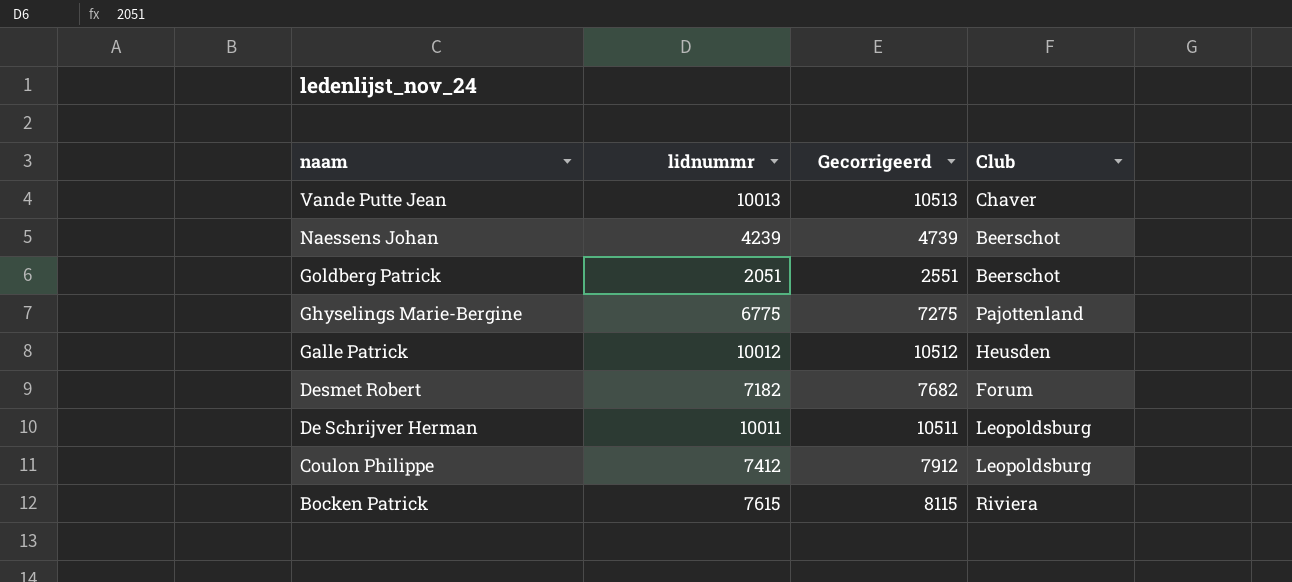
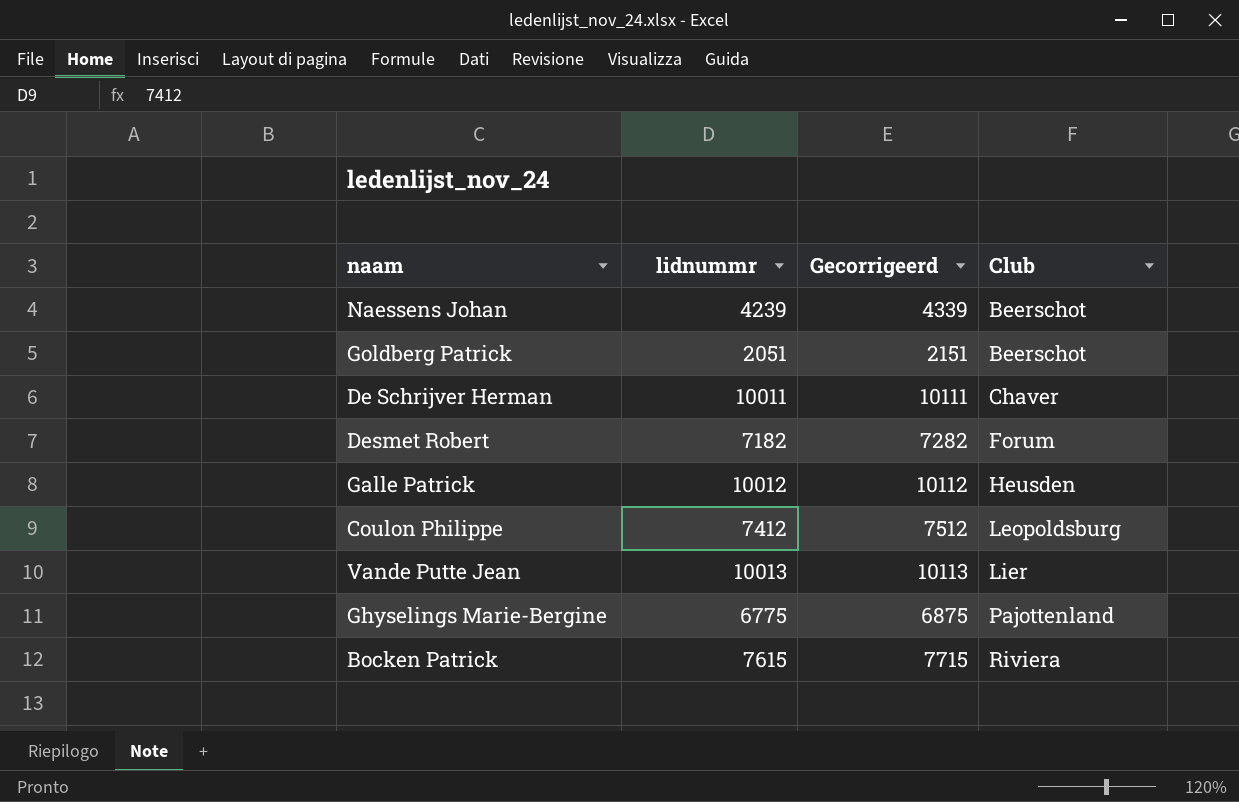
row order: naam descending -> Club ascending
column Gecorrigeerd | formula: [lidnummr] + 500 -> [lidnummr] + 100
De Schrijver Herman | Club: Leopoldsburg -> Chaver
Vande Putte Jean | Club: Chaver -> Lier

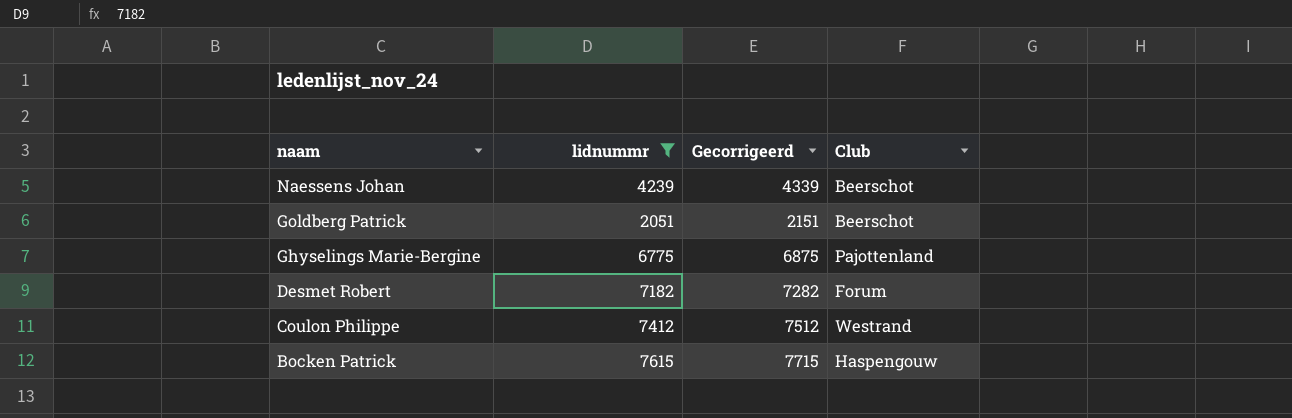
filter: none -> lidnummr <= 7615
row order: Club ascending -> naam descending
Coulon Philippe | Club: Leopoldsburg -> Westrand
Bocken Patrick | Club: Riviera -> Haspengouw

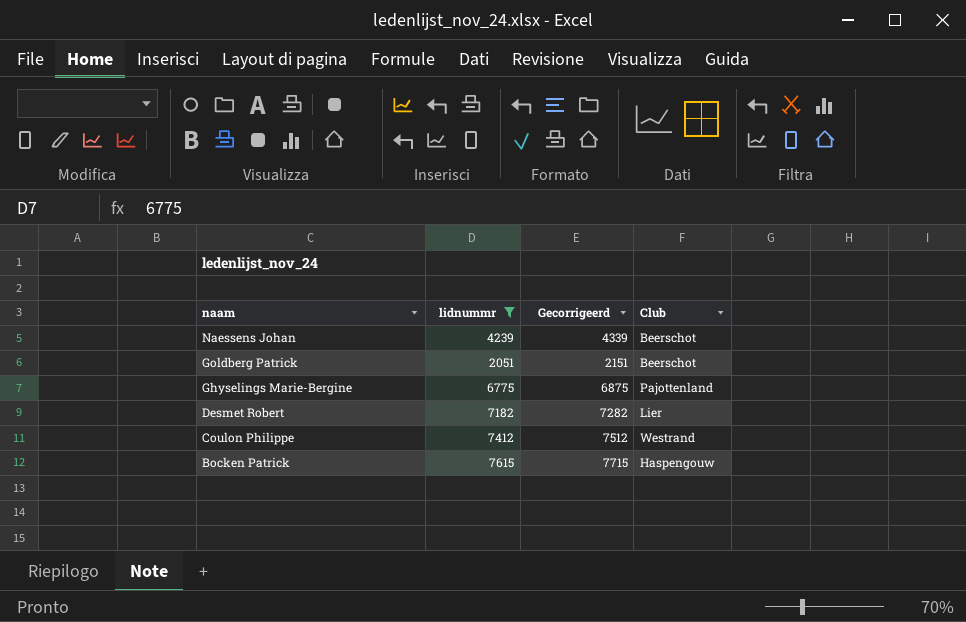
Desmet Robert | Club: Forum -> Lier

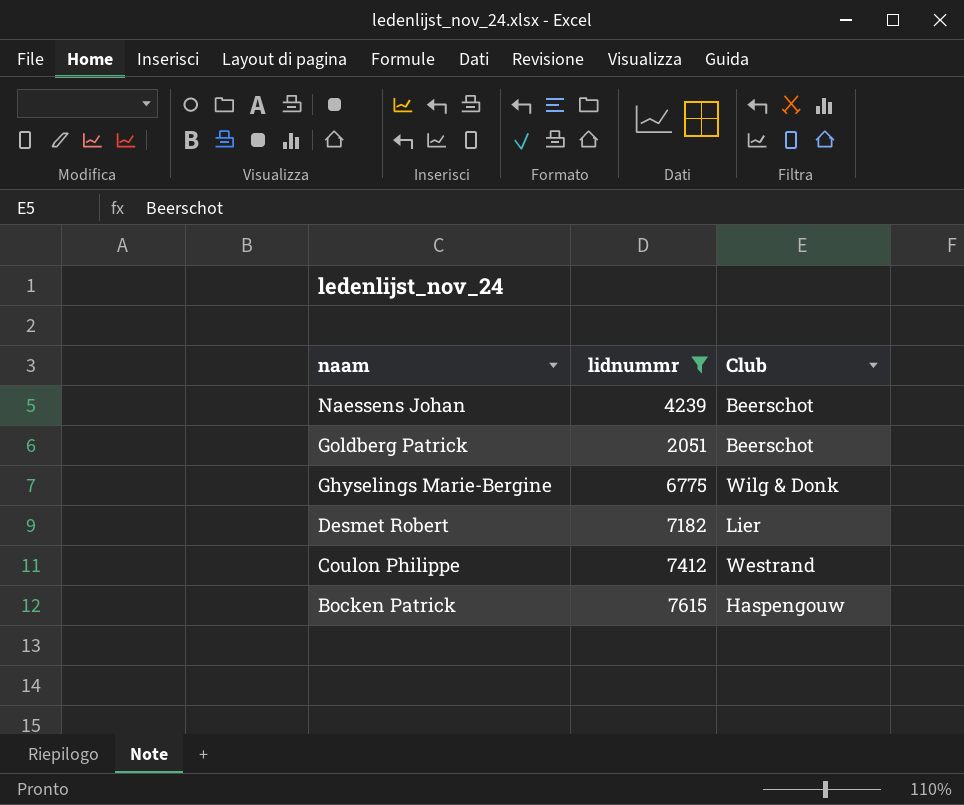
column Gecorrigeerd | formula: [lidnummr] + 100 -> none
Ghyselings Marie-Bergine | Club: Pajottenland -> Wilg & Donk

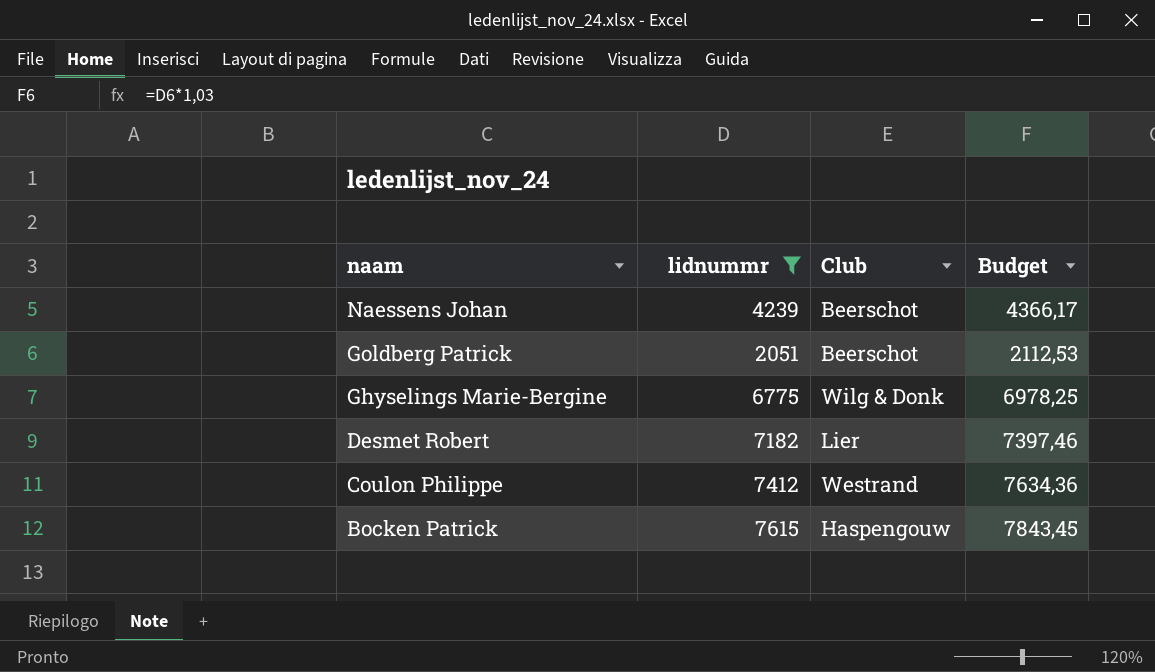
column Budget | formula: none -> [lidnummr] * 1,03

